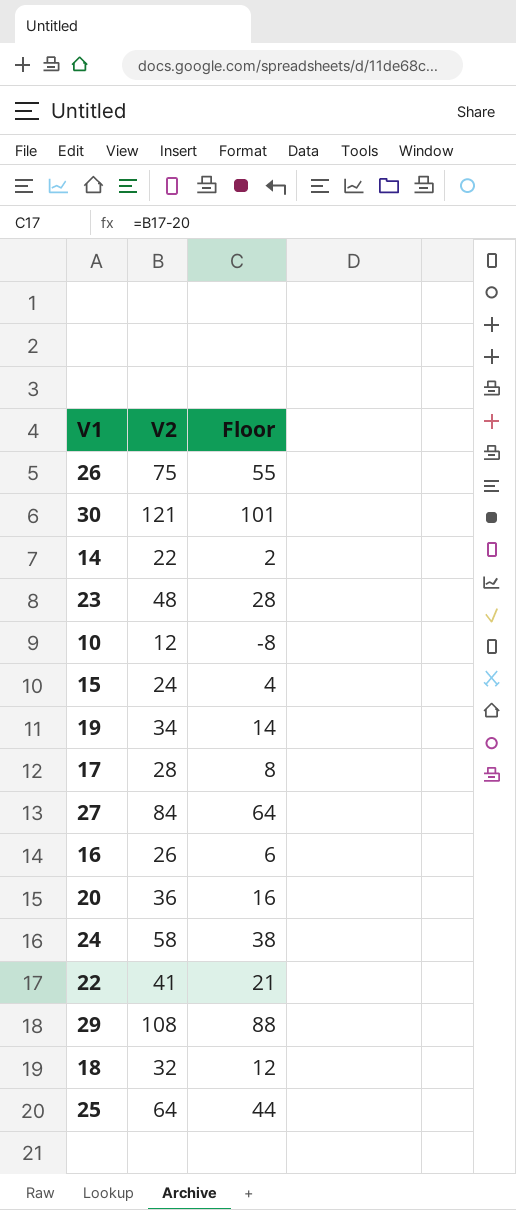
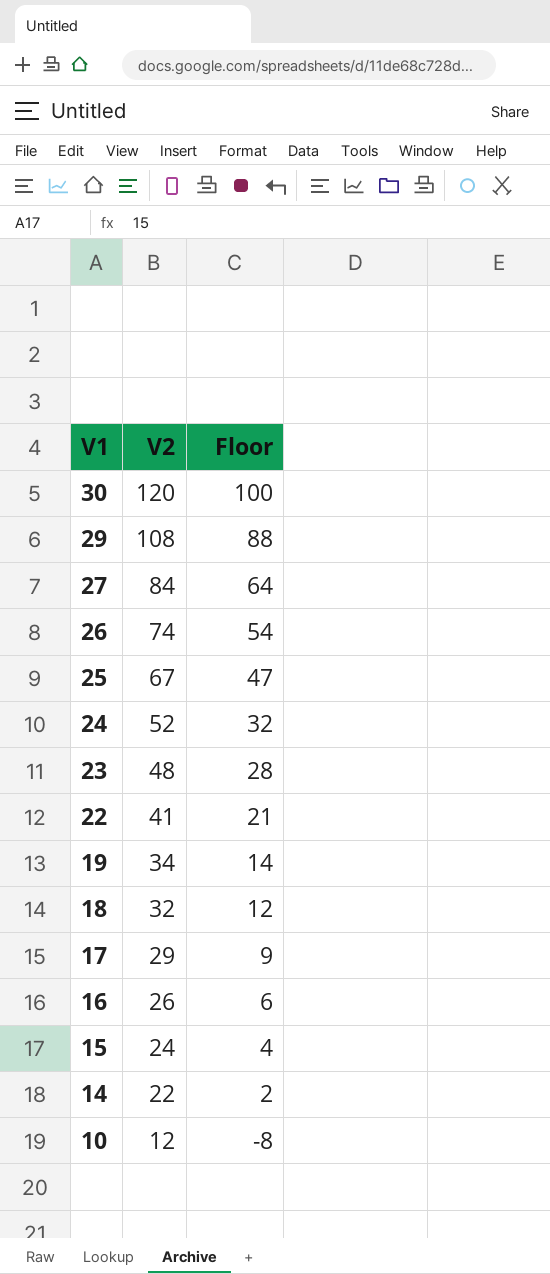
row order: none -> V1 descending
row 20: 36 | 16 -> none
30 | V2: 121 -> 120
30 | Floor: 101 -> 100
26 | V2: 75 -> 74
26 | Floor: 55 -> 54
25 | V2: 64 -> 67
25 | Floor: 44 -> 47
24 | V2: 58 -> 52
24 | Floor: 38 -> 32
17 | V2: 28 -> 29
17 | Floor: 8 -> 9

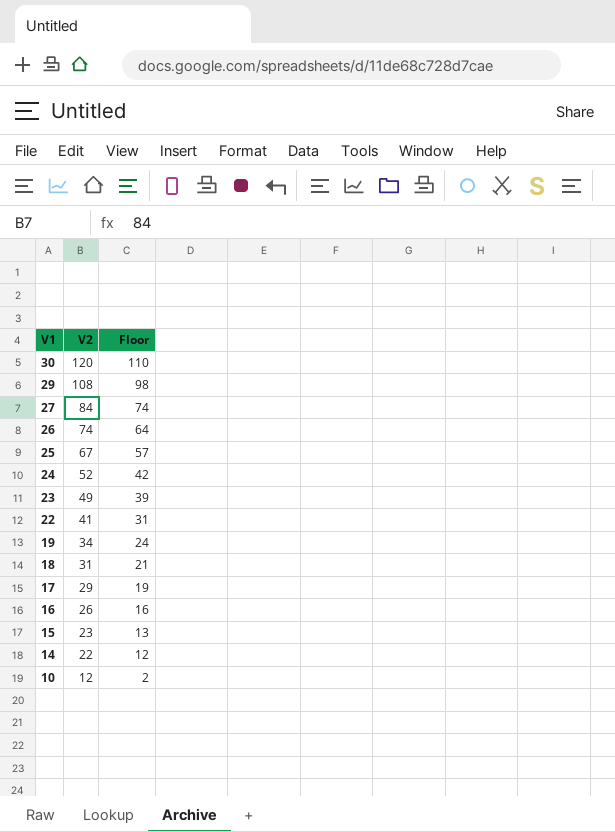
column Floor | formula: [V2] - 20 -> [V2] - 10
23 | V2: 48 -> 49
18 | V2: 32 -> 31
15 | V2: 24 -> 23

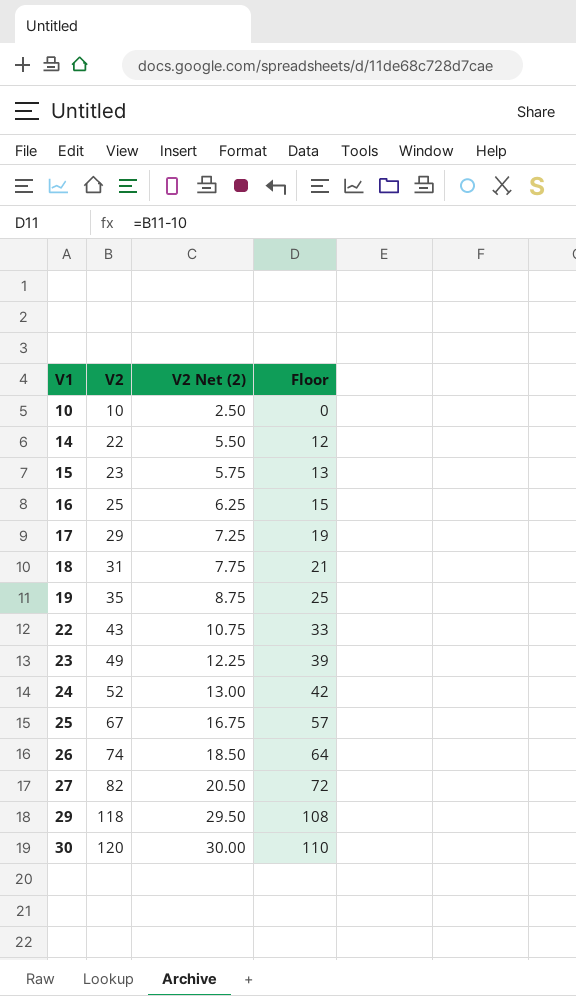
row order: V1 descending -> V1 ascending
column V2 Net (2) | formula: none -> [V2] * 0.25
10 | V2: 12 -> 10
10 | Floor: 2 -> 0
16 | V2: 26 -> 25
16 | Floor: 16 -> 15
19 | V2: 34 -> 35
19 | Floor: 24 -> 25
22 | V2: 41 -> 43
22 | Floor: 31 -> 33
27 | V2: 84 -> 82
27 | Floor: 74 -> 72
29 | V2: 108 -> 118
29 | Floor: 98 -> 108

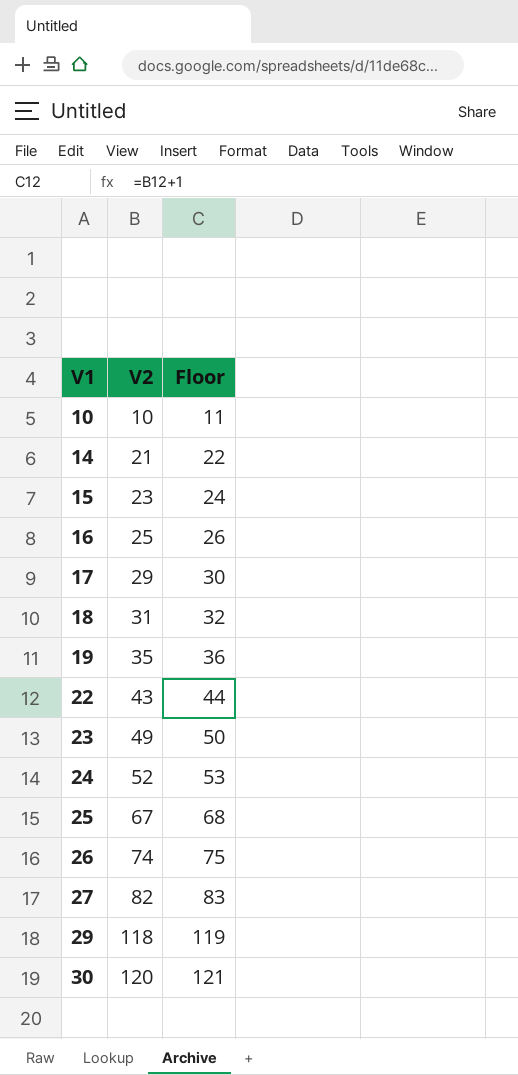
column V2 Net (2) | formula: [V2] * 0.25 -> none
column Floor | formula: [V2] - 10 -> [V2] + 1
14 | V2: 22 -> 21

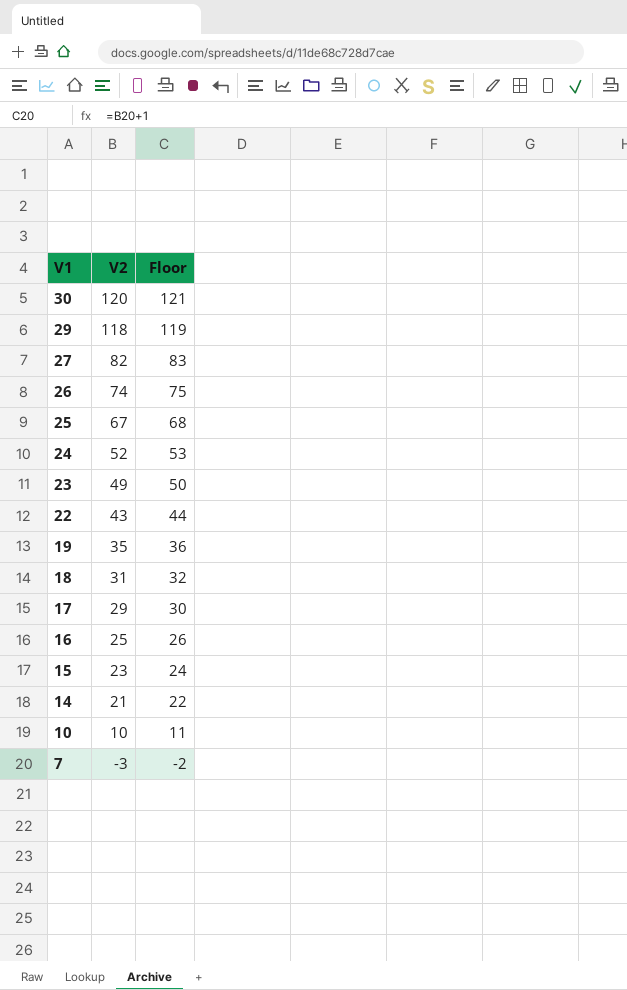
row order: V1 ascending -> V1 descending
row 7: none -> -3 | -2

